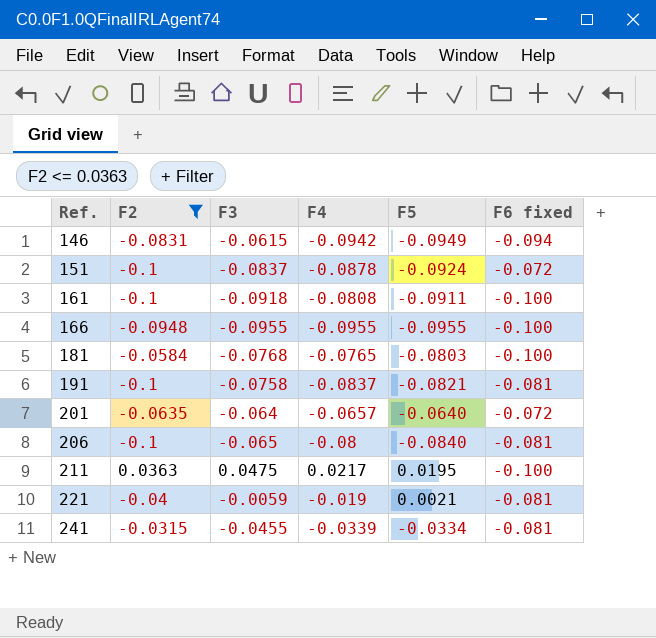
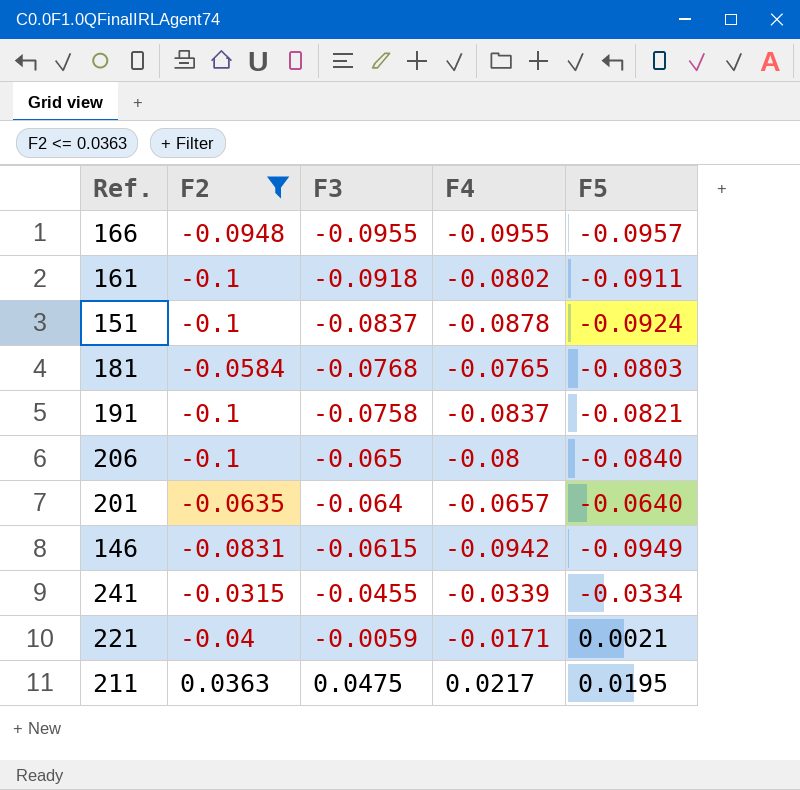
row order: Ref. ascending -> F3 ascending
column F6 fixed | position: 6 -> none
166 | F5: -0.0955 -> -0.0957
161 | F4: -0.0808 -> -0.0802
221 | F4: -0.019 -> -0.0171

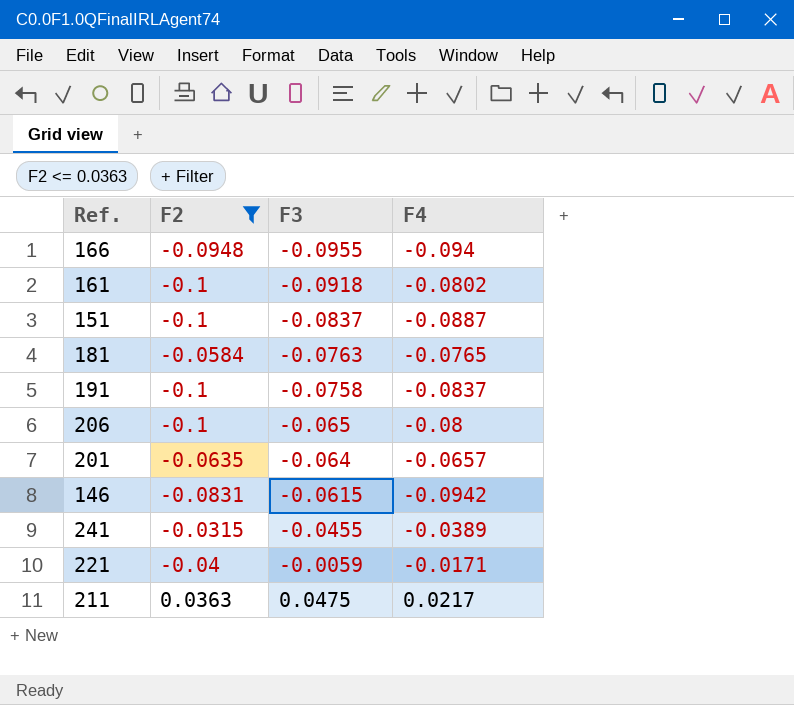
column F5 | position: 5 -> none
166 | F4: -0.0955 -> -0.094
151 | F4: -0.0878 -> -0.0887
181 | F3: -0.0768 -> -0.0763
241 | F4: -0.0339 -> -0.0389

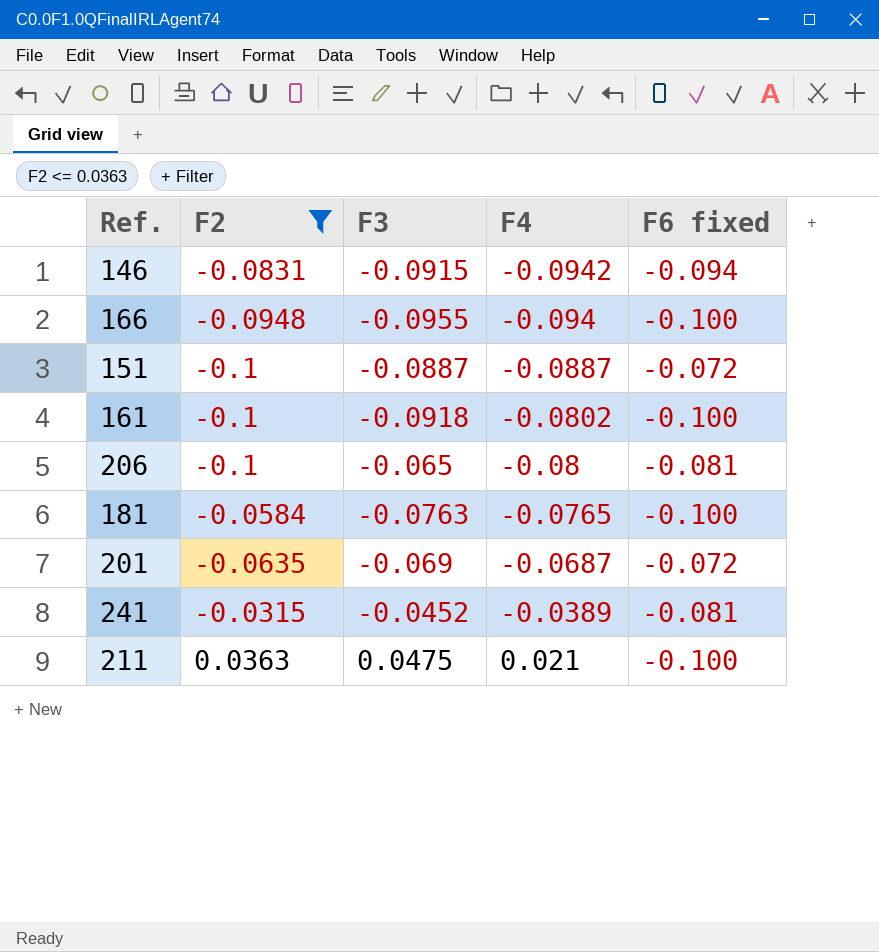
row order: F3 ascending -> F4 ascending
column F6 fixed | position: none -> 5
row 191: -0.1 | -0.0758 | -0.0837 -> none
row 221: -0.04 | -0.0059 | -0.0171 -> none
146 | F3: -0.0615 -> -0.0915
151 | F3: -0.0837 -> -0.0887
201 | F3: -0.064 -> -0.069
201 | F4: -0.0657 -> -0.0687
241 | F3: -0.0455 -> -0.0452
211 | F4: 0.0217 -> 0.021

